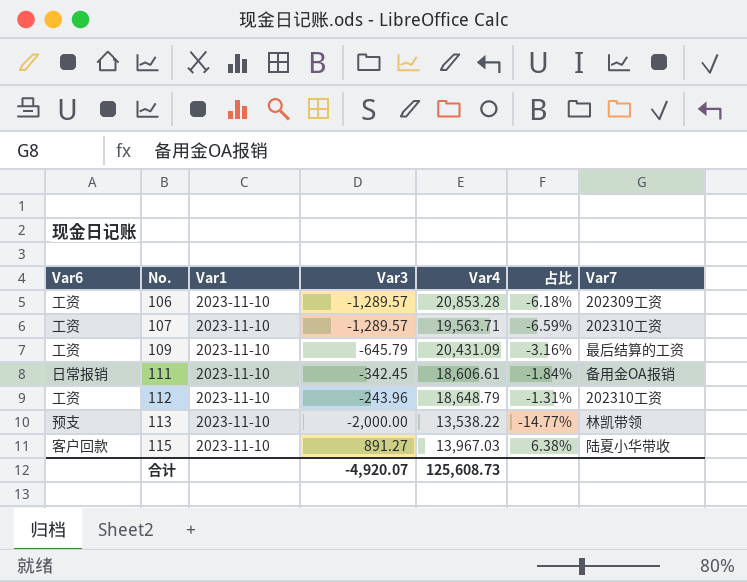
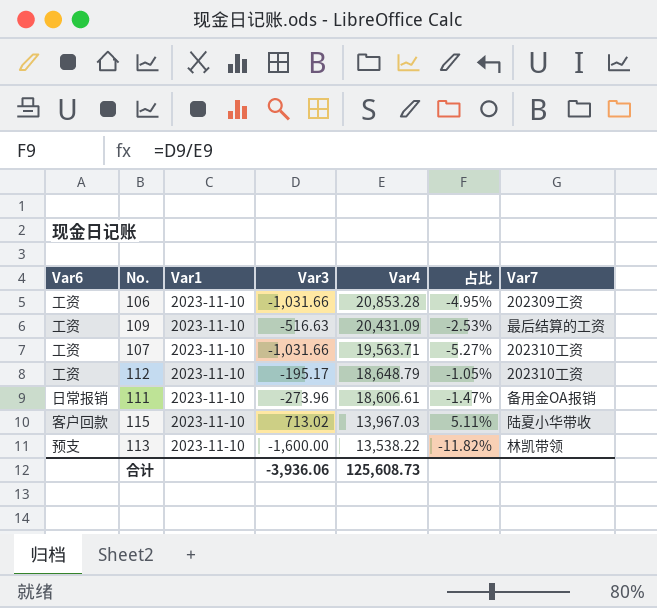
row order: No. ascending -> Var4 descending
106 | Var3: -1,289.57 -> -1,031.66
106 | 占比: -6.18% -> -4.95%
109 | Var3: -645.79 -> -516.63
109 | 占比: -3.16% -> -2.53%
107 | Var3: -1,289.57 -> -1,031.66
107 | 占比: -6.59% -> -5.27%
112 | Var3: -243.96 -> -195.17
112 | 占比: -1.31% -> -1.05%
111 | Var3: -342.45 -> -273.96
111 | 占比: -1.84% -> -1.47%
115 | Var3: 891.27 -> 713.02
115 | 占比: 6.38% -> 5.11%
113 | Var3: -2,000.00 -> -1,600.00
113 | 占比: -14.77% -> -11.82%
合计 | Var3: -4,920.07 -> -3,936.06

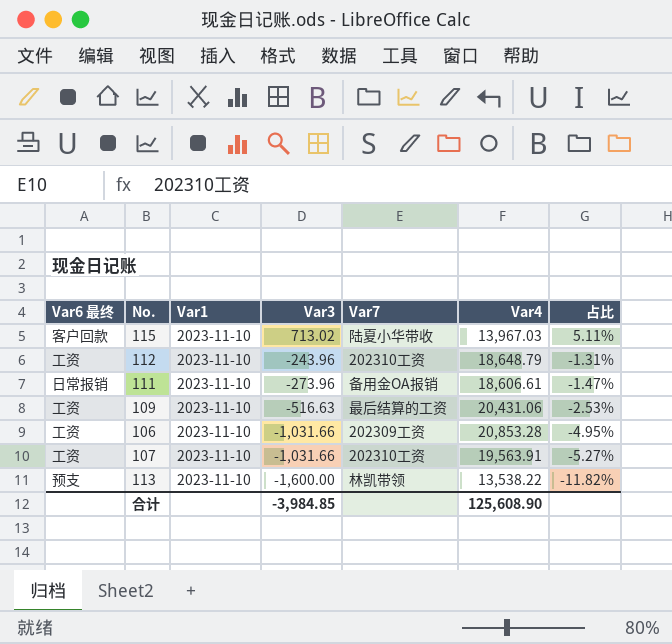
row order: Var4 descending -> Var3 descending
column name: Var6 -> Var6 最终
column Var7 | position: 7 -> 5
112 | Var3: -195.17 -> -243.96
112 | 占比: -1.05% -> -1.31%
109 | Var4: 20,431.09 -> 20,431.06
107 | Var4: 19,563.71 -> 19,563.91
合计 | Var3: -3,936.06 -> -3,984.85
合计 | Var4: 125,608.73 -> 125,608.90

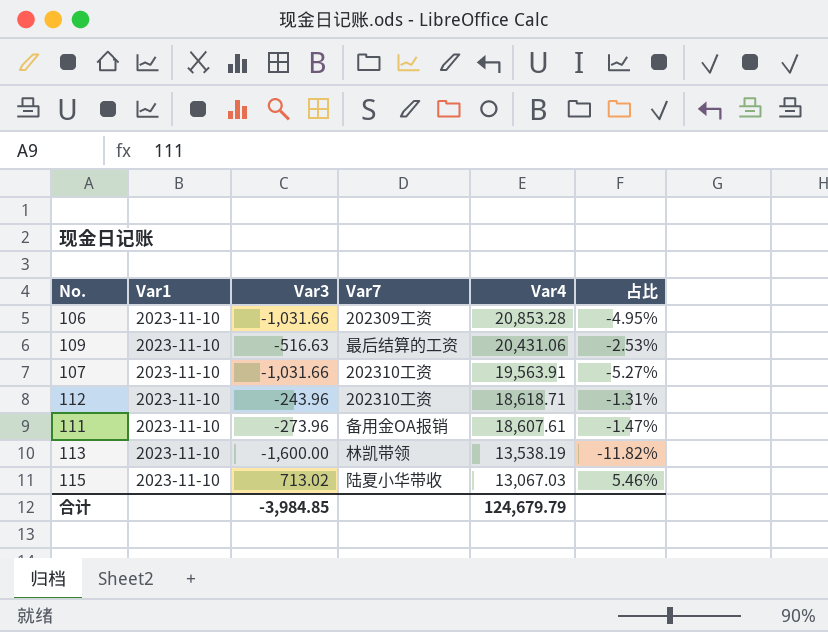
row order: Var3 descending -> Var4 descending
column Var6 最终 | position: 1 -> none
112 | Var4: 18,648.79 -> 18,618.71
111 | Var4: 18,606.61 -> 18,607.61
113 | Var4: 13,538.22 -> 13,538.19
115 | Var4: 13,967.03 -> 13,067.03
115 | 占比: 5.11% -> 5.46%
合计 | Var4: 125,608.90 -> 124,679.79

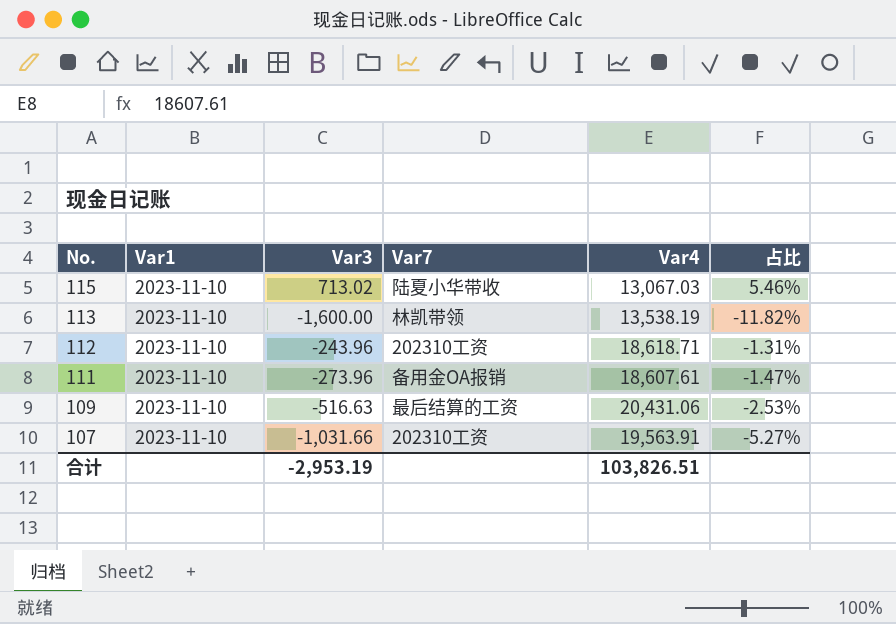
row order: Var4 descending -> No. descending
row 106: 2023-11-10 | -1,031.66 | 202309工资 | 20,853.28 | -4.95% -> none
合计 | Var3: -3,984.85 -> -2,953.19
合计 | Var4: 124,679.79 -> 103,826.51

